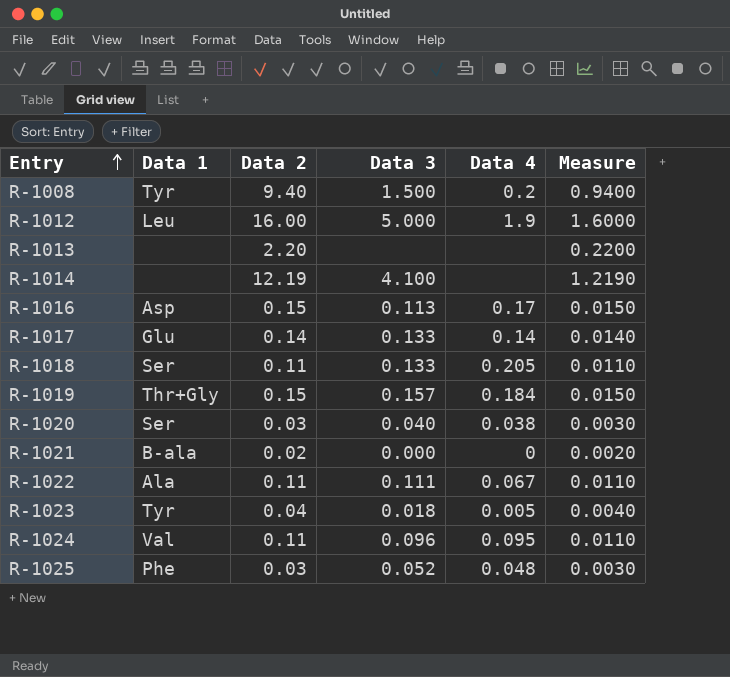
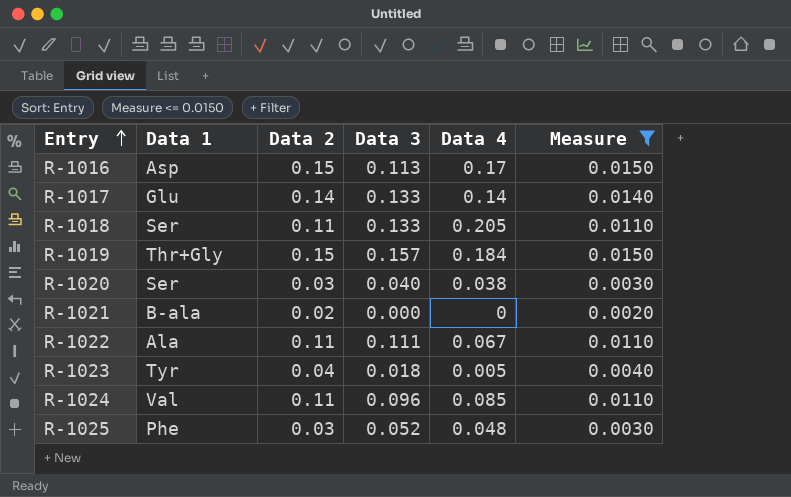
filter: none -> Measure <= 0.0150
R-1024 | Data 4: 0.095 -> 0.085

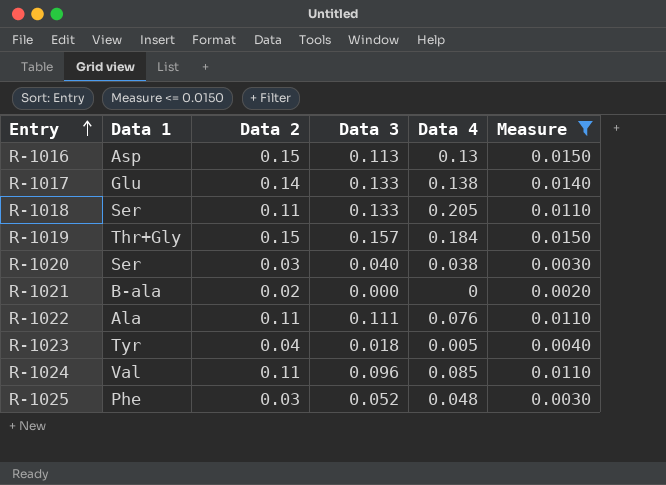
R-1016 | Data 4: 0.17 -> 0.13
R-1017 | Data 4: 0.14 -> 0.138
R-1022 | Data 4: 0.067 -> 0.076

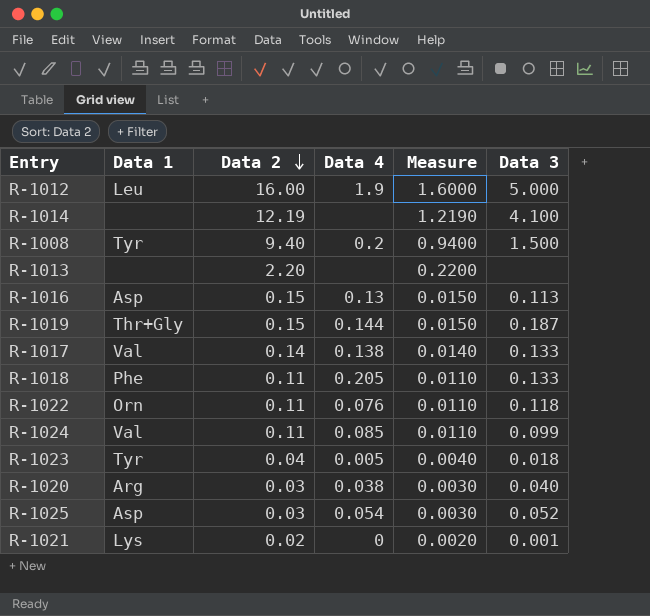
filter: Measure <= 0.0150 -> none
row order: Entry ascending -> Data 2 descending
column Data 3 | position: 4 -> 6
R-1019 | Data 4: 0.184 -> 0.144
R-1019 | Data 3: 0.157 -> 0.187
R-1017 | Data 1: Glu -> Val
R-1018 | Data 1: Ser -> Phe
R-1022 | Data 1: Ala -> Orn
R-1022 | Data 3: 0.111 -> 0.118
R-1024 | Data 3: 0.096 -> 0.099
R-1020 | Data 1: Ser -> Arg
R-1025 | Data 1: Phe -> Asp
R-1025 | Data 4: 0.048 -> 0.054
R-1021 | Data 1: B-ala -> Lys
R-1021 | Data 3: 0.000 -> 0.001

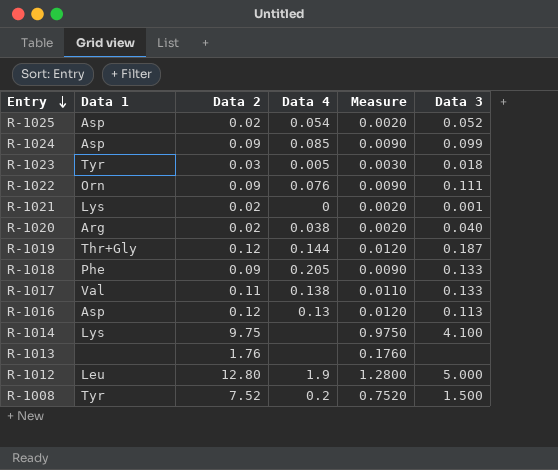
row order: Data 2 descending -> Entry descending
R-1025 | Data 2: 0.03 -> 0.02
R-1025 | Measure: 0.0030 -> 0.0020
R-1024 | Data 1: Val -> Asp
R-1024 | Data 2: 0.11 -> 0.09
R-1024 | Measure: 0.0110 -> 0.0090
R-1023 | Data 2: 0.04 -> 0.03
R-1023 | Measure: 0.0040 -> 0.0030
R-1022 | Data 2: 0.11 -> 0.09
R-1022 | Measure: 0.0110 -> 0.0090
R-1022 | Data 3: 0.118 -> 0.111
R-1020 | Data 2: 0.03 -> 0.02
R-1020 | Measure: 0.0030 -> 0.0020
R-1019 | Data 2: 0.15 -> 0.12
R-1019 | Measure: 0.0150 -> 0.0120
R-1018 | Data 2: 0.11 -> 0.09
R-1018 | Measure: 0.0110 -> 0.0090
R-1017 | Data 2: 0.14 -> 0.11
R-1017 | Measure: 0.0140 -> 0.0110
R-1016 | Data 2: 0.15 -> 0.12
R-1016 | Measure: 0.0150 -> 0.0120
R-1014 | Data 1: none -> Lys
R-1014 | Data 2: 12.19 -> 9.75
R-1014 | Measure: 1.2190 -> 0.9750
R-1013 | Data 2: 2.20 -> 1.76
R-1013 | Measure: 0.2200 -> 0.1760
R-1012 | Data 2: 16.00 -> 12.80
R-1012 | Measure: 1.6000 -> 1.2800
R-1008 | Data 2: 9.40 -> 7.52
R-1008 | Measure: 0.9400 -> 0.7520

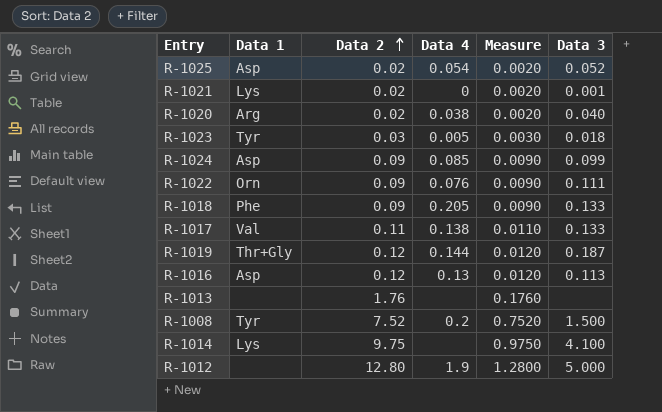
row order: Entry descending -> Data 2 ascending
R-1012 | Data 1: Leu -> none

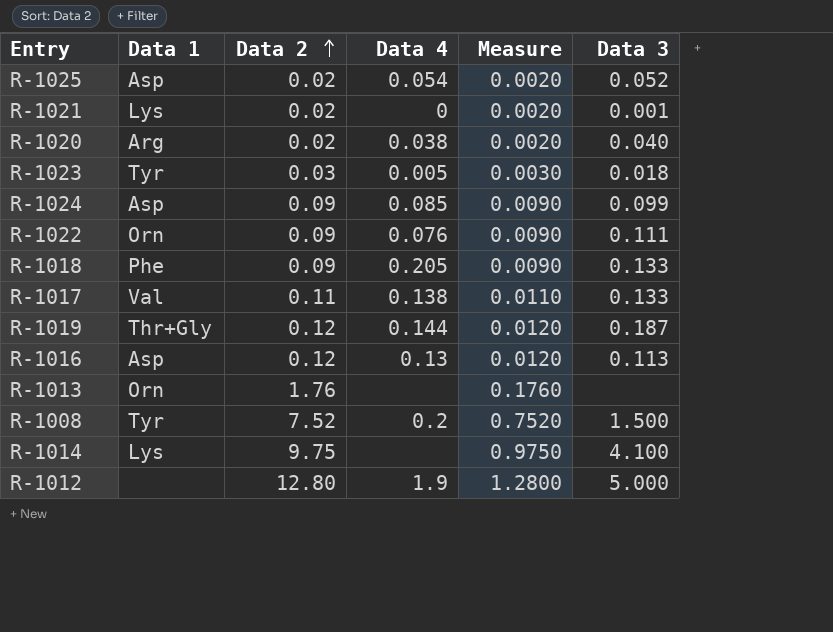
R-1013 | Data 1: none -> Orn

